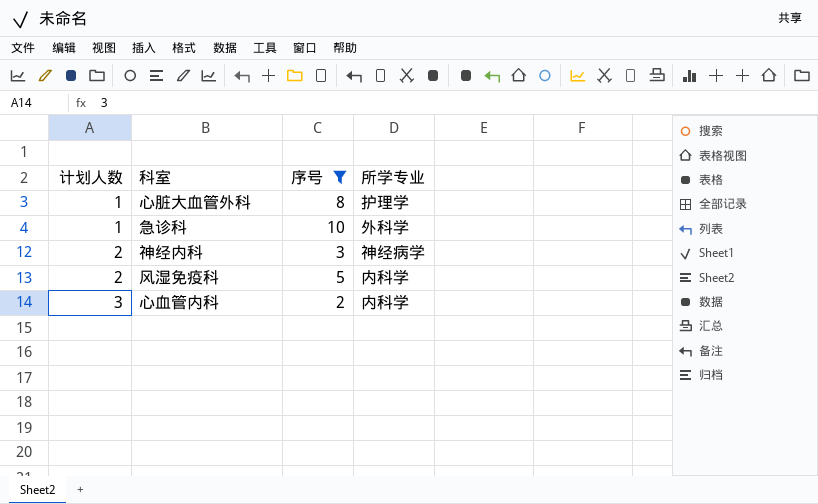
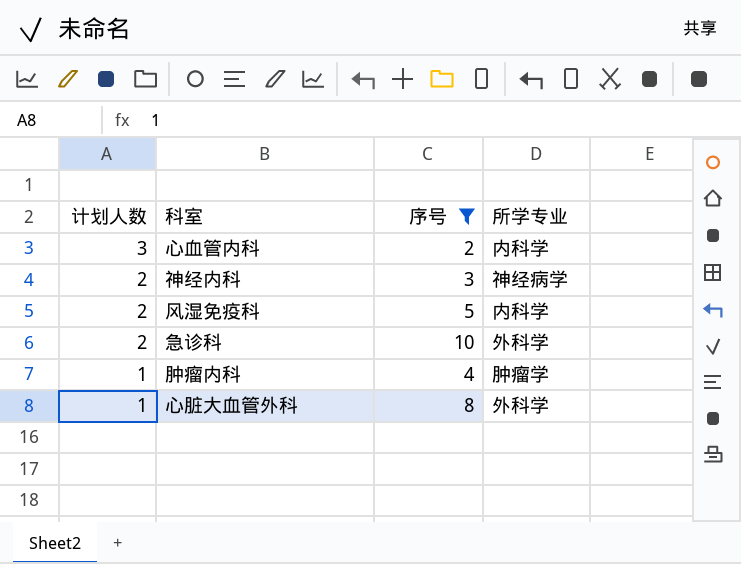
row order: 计划人数 ascending -> 计划人数 descending
急诊科 | 计划人数: 1 -> 2
row 肿瘤内科: none -> 1 | 4 | 肿瘤学
心脏大血管外科 | 所学专业: 护理学 -> 外科学

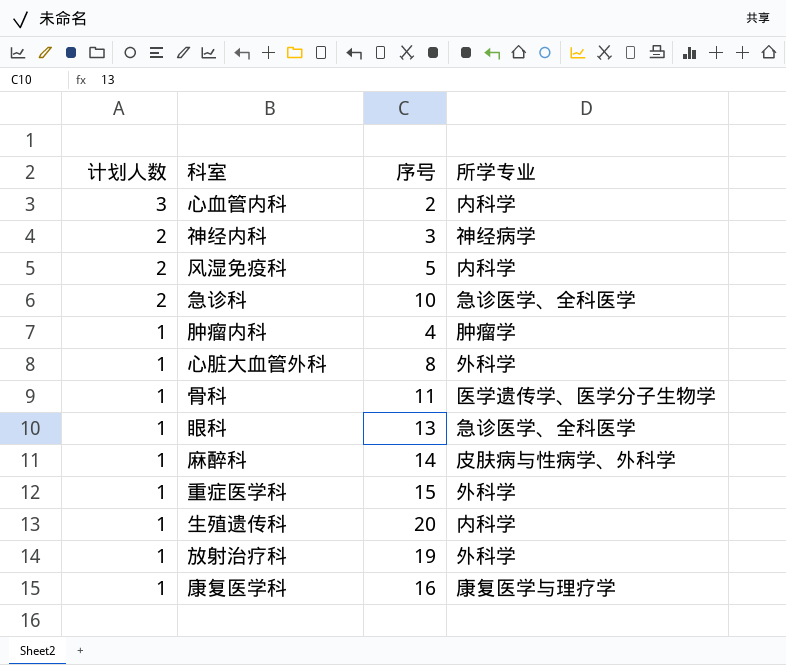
filter: 序号 <= 10 -> none
急诊科 | 所学专业: 外科学 -> 急诊医学、全科医学

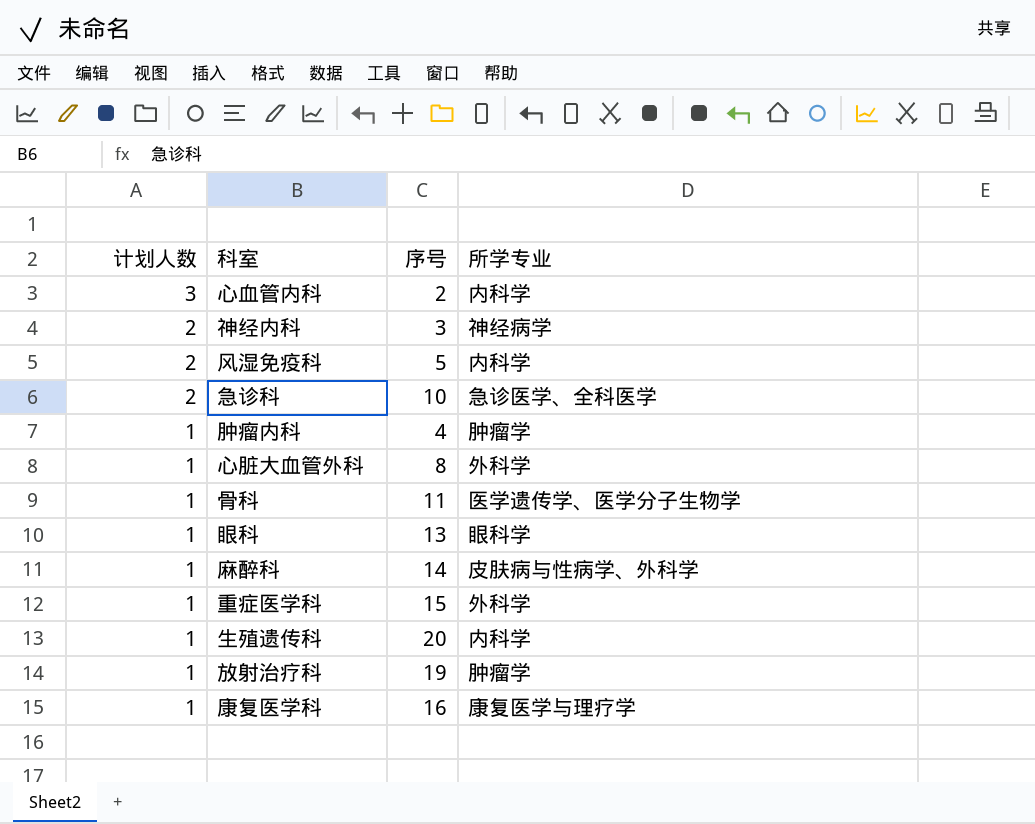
眼科 | 所学专业: 急诊医学、全科医学 -> 眼科学
放射治疗科 | 所学专业: 外科学 -> 肿瘤学

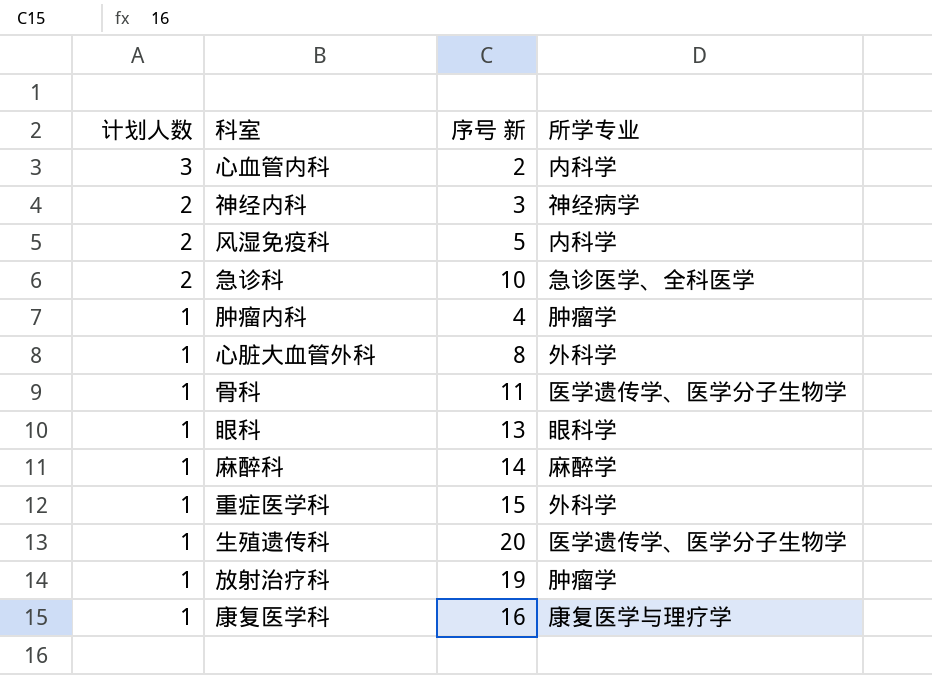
column name: 序号 -> 序号 新
麻醉科 | 所学专业: 皮肤病与性病学、外科学 -> 麻醉学
生殖遗传科 | 所学专业: 内科学 -> 医学遗传学、医学分子生物学

